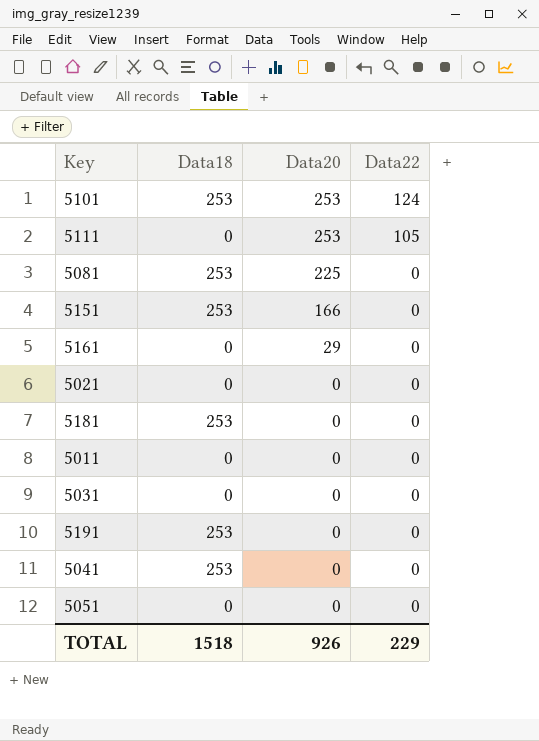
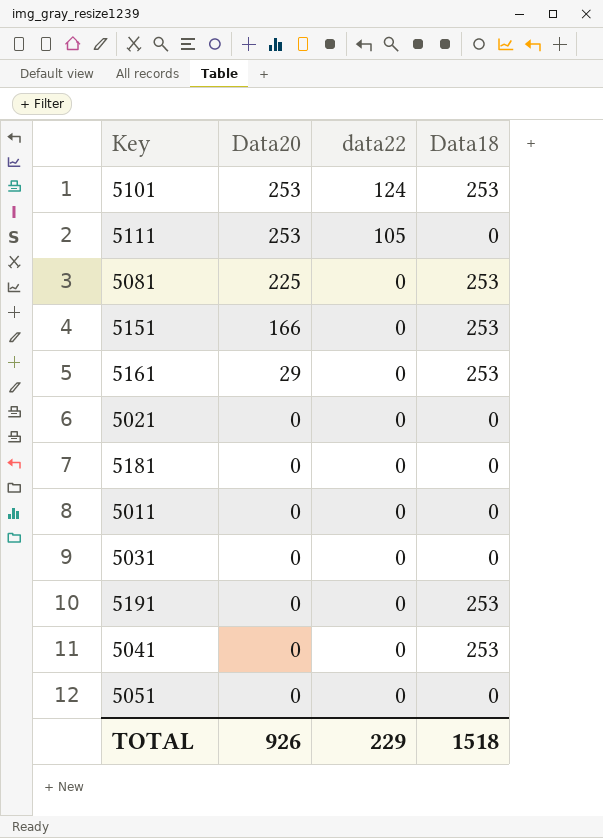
column name: Data22 -> data22
column Data18 | position: 2 -> 4
5161 | Data18: 0 -> 253
5181 | Data18: 253 -> 0

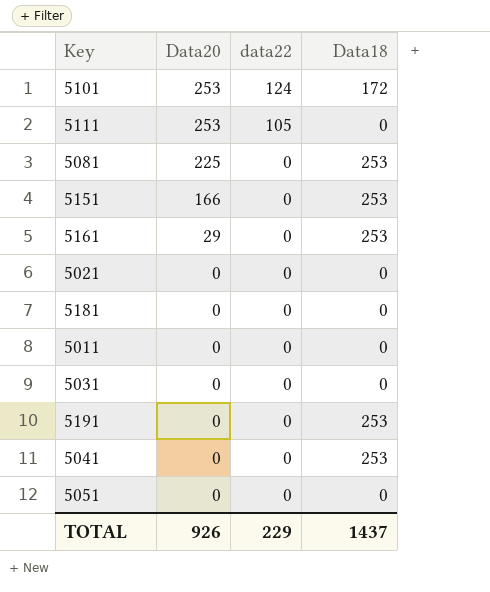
5101 | Data18: 253 -> 172
TOTAL | Data18: 1518 -> 1437

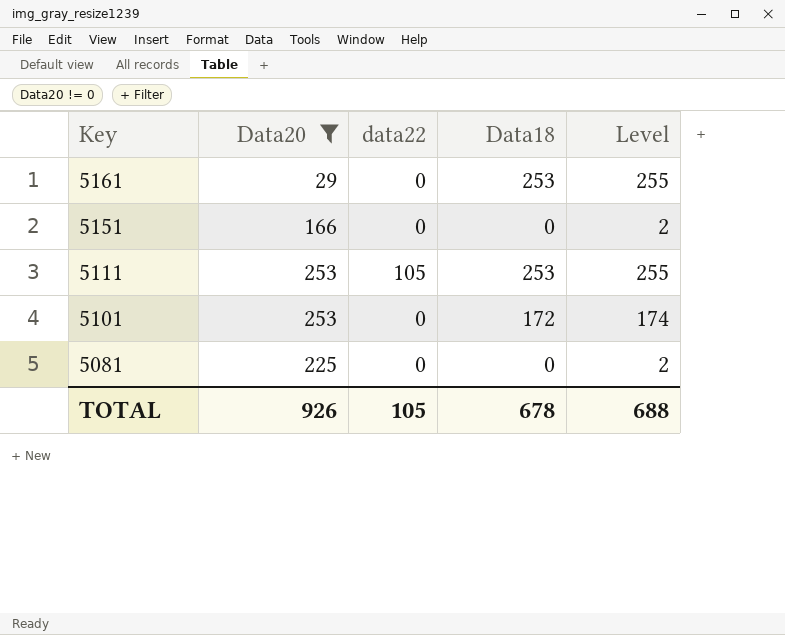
filter: none -> Data20 != 0
row order: Data20 descending -> Key descending
column Level | formula: none -> [Data18] + 2
5151 | Data18: 253 -> 0
5111 | Data18: 0 -> 253
5101 | data22: 124 -> 0
5081 | Data18: 253 -> 0
TOTAL | data22: 229 -> 105
TOTAL | Data18: 1437 -> 678

